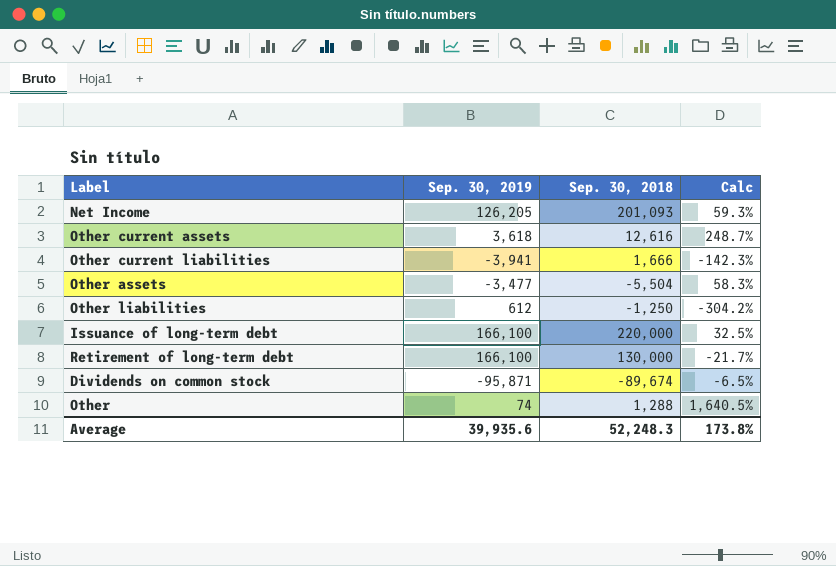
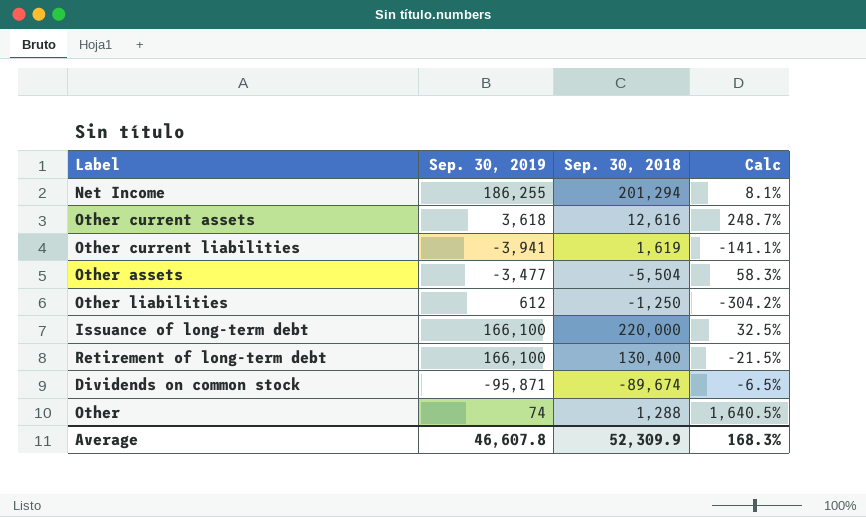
Net Income | Sep. 30, 2019: 126,205 -> 186,255
Net Income | Sep. 30, 2018: 201,093 -> 201,294
Net Income | Calc: 59.3% -> 8.1%
Other current liabilities | Sep. 30, 2018: 1,666 -> 1,619
Other current liabilities | Calc: -142.3% -> -141.1%
Retirement of long-term debt | Sep. 30, 2018: 130,000 -> 130,400
Retirement of long-term debt | Calc: -21.7% -> -21.5%
Average | Sep. 30, 2019: 39,935.6 -> 46,607.8
Average | Sep. 30, 2018: 52,248.3 -> 52,309.9
Average | Calc: 173.8% -> 168.3%

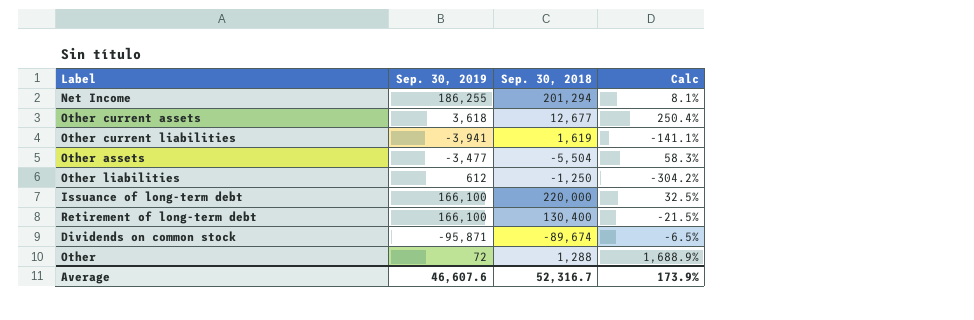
Other current assets | Sep. 30, 2018: 12,616 -> 12,677
Other current assets | Calc: 248.7% -> 250.4%
Other | Sep. 30, 2019: 74 -> 72
Other | Calc: 1,640.5% -> 1,688.9%
Average | Sep. 30, 2019: 46,607.8 -> 46,607.6
Average | Sep. 30, 2018: 52,309.9 -> 52,316.7
Average | Calc: 168.3% -> 173.9%

